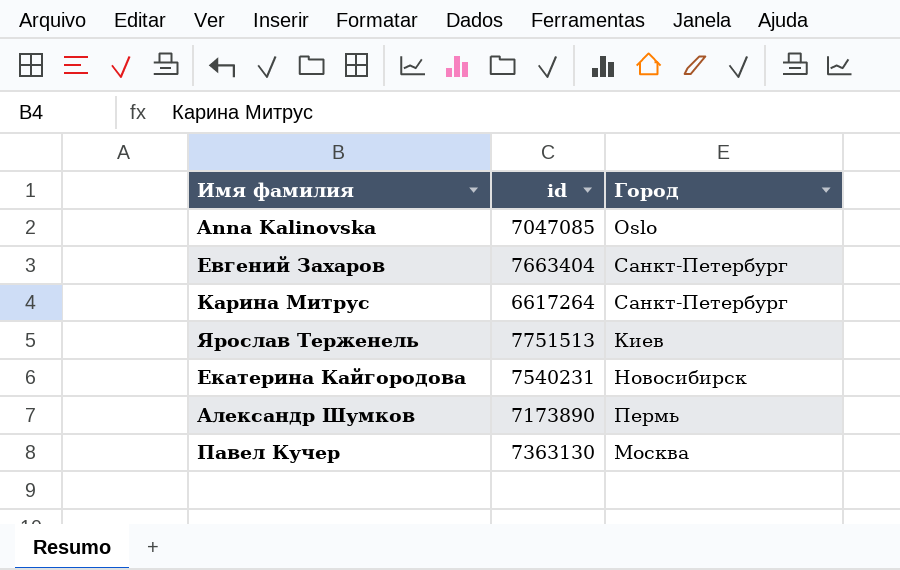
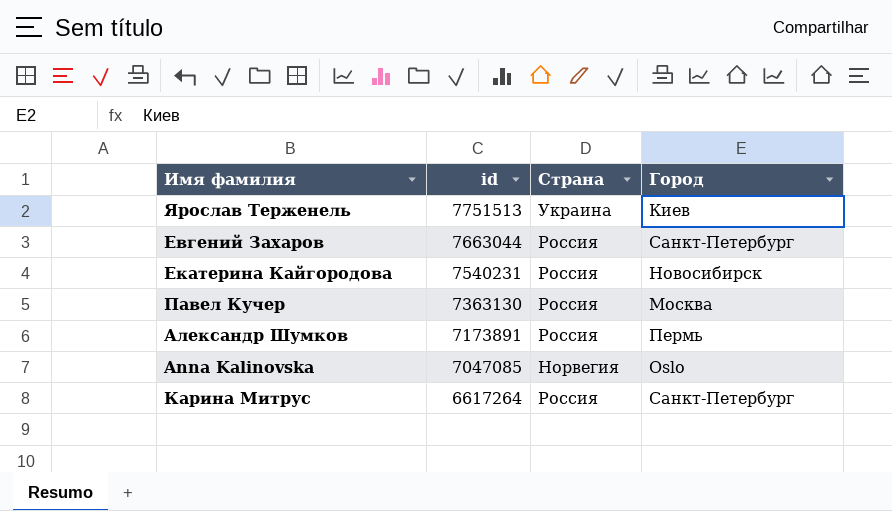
row order: none -> id descending
column Страна | position: none -> 3
Евгений Захаров | id: 7663404 -> 7663044
Александр Шумков | id: 7173890 -> 7173891

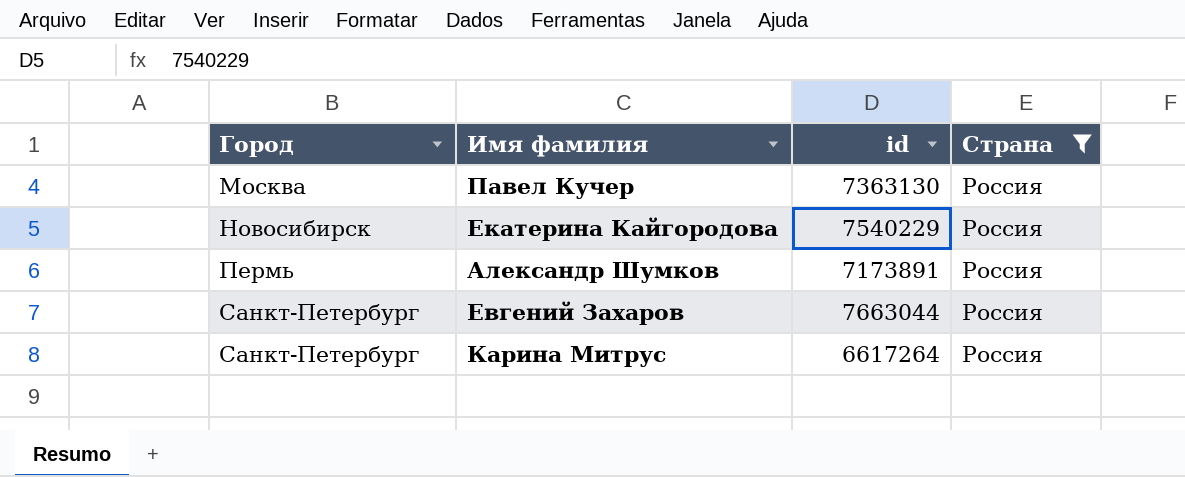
filter: none -> Страна = Россия
row order: id descending -> Город ascending
column Город | position: 4 -> 1
Екатерина Кайгородова | id: 7540231 -> 7540229

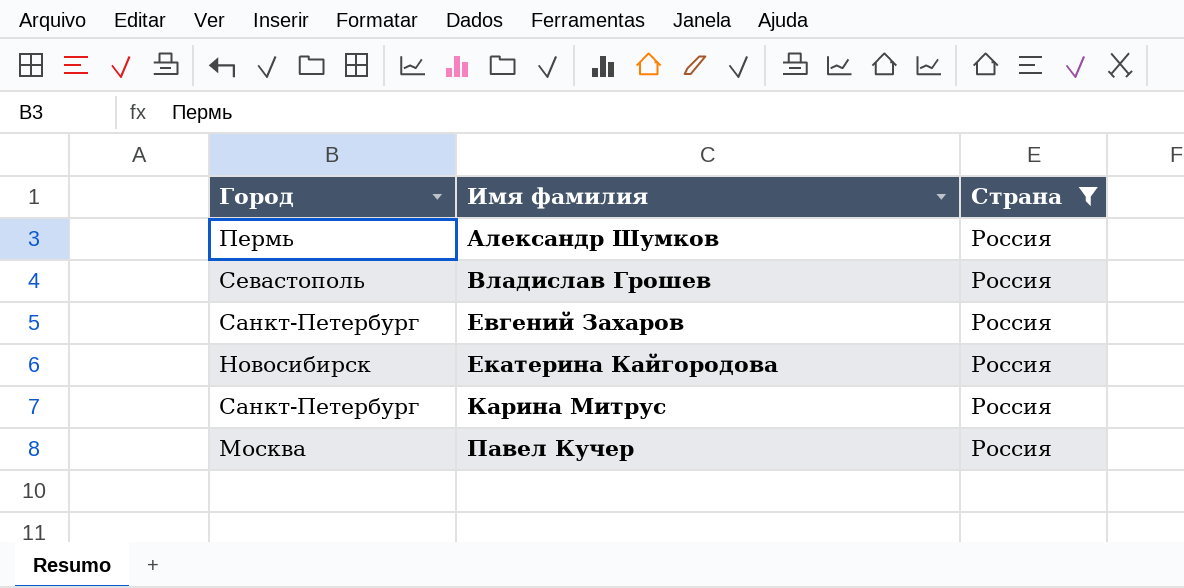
row order: Город ascending -> Имя фамилия ascending
column id | position: 3 -> none
row Владислав Грошев: none -> Севастополь | Россия

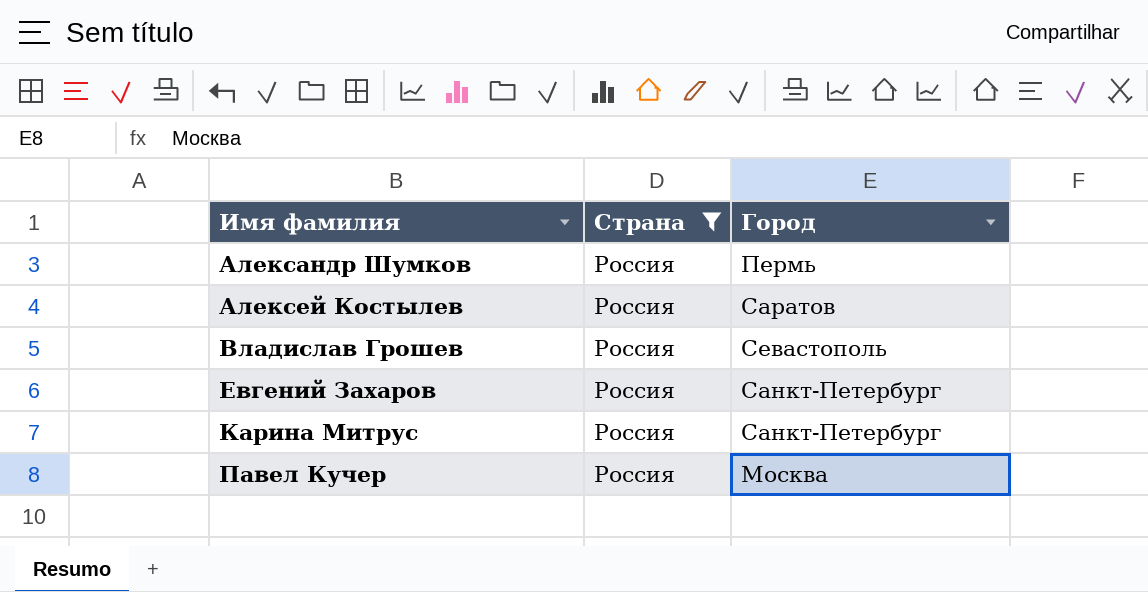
column Город | position: 1 -> 3
row Екатерина Кайгородова: Новосибирск | Россия -> none
row Алексей Костылев: none -> Россия | Саратов

